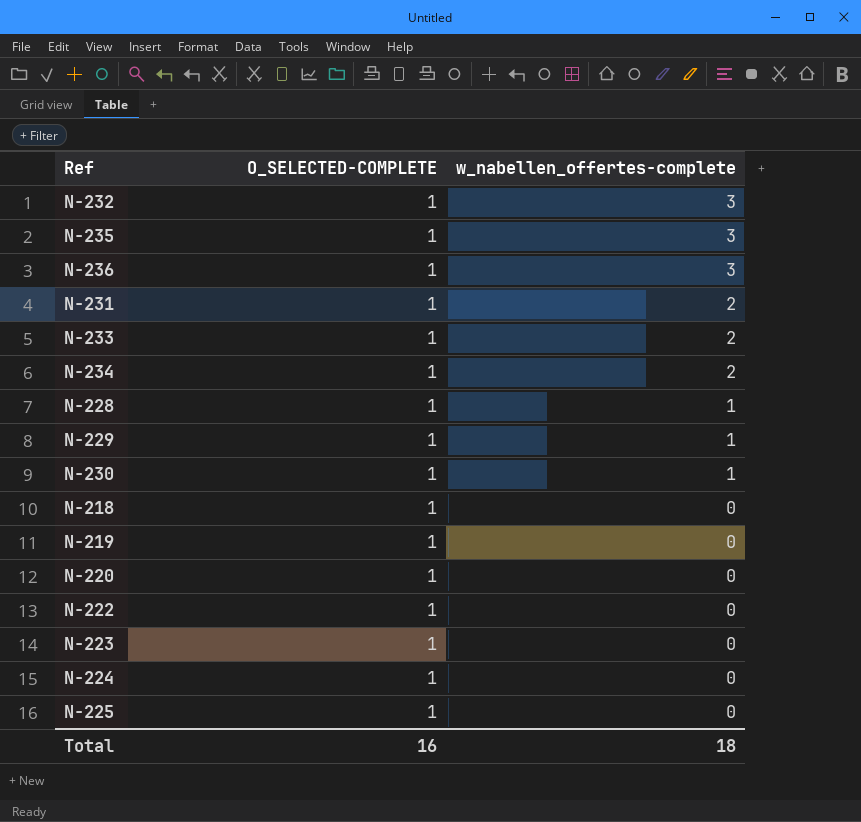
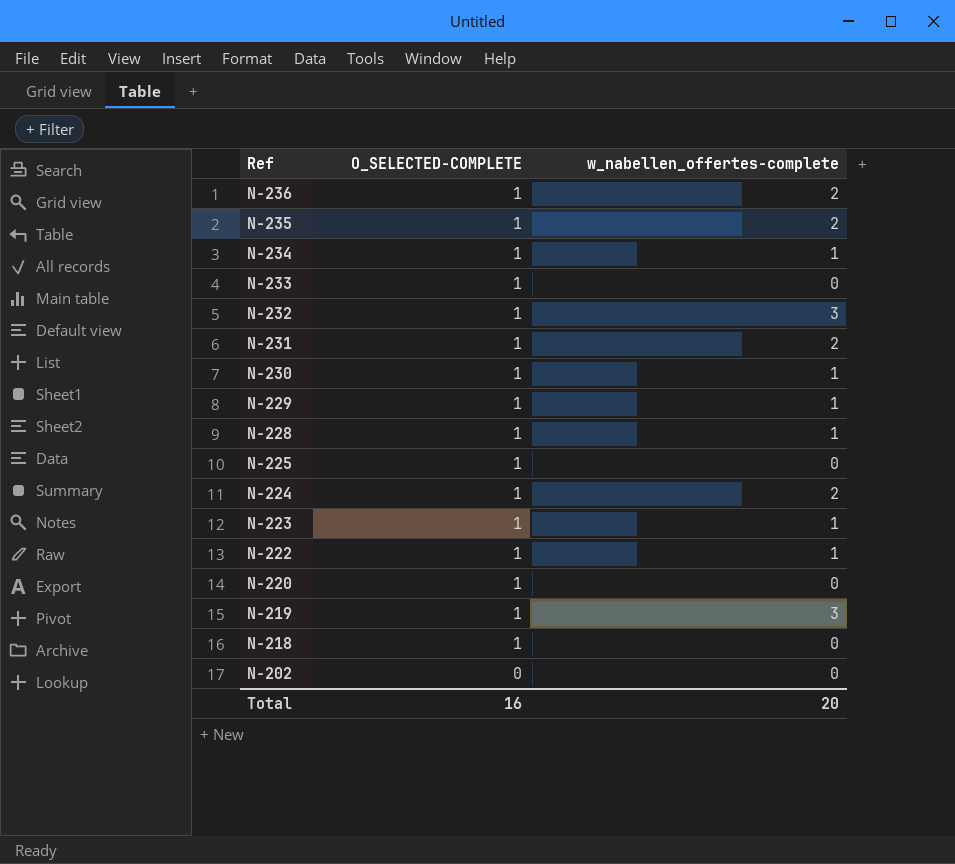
row order: w_nabellen_offertes-complete descending -> Ref descending
N-236 | w_nabellen_offertes-complete: 3 -> 2
N-235 | w_nabellen_offertes-complete: 3 -> 2
N-234 | w_nabellen_offertes-complete: 2 -> 1
N-233 | w_nabellen_offertes-complete: 2 -> 0
N-224 | w_nabellen_offertes-complete: 0 -> 2
N-223 | w_nabellen_offertes-complete: 0 -> 1
N-222 | w_nabellen_offertes-complete: 0 -> 1
N-219 | w_nabellen_offertes-complete: 0 -> 3
row N-202: none -> 0 | 0
Total | w_nabellen_offertes-complete: 18 -> 20

